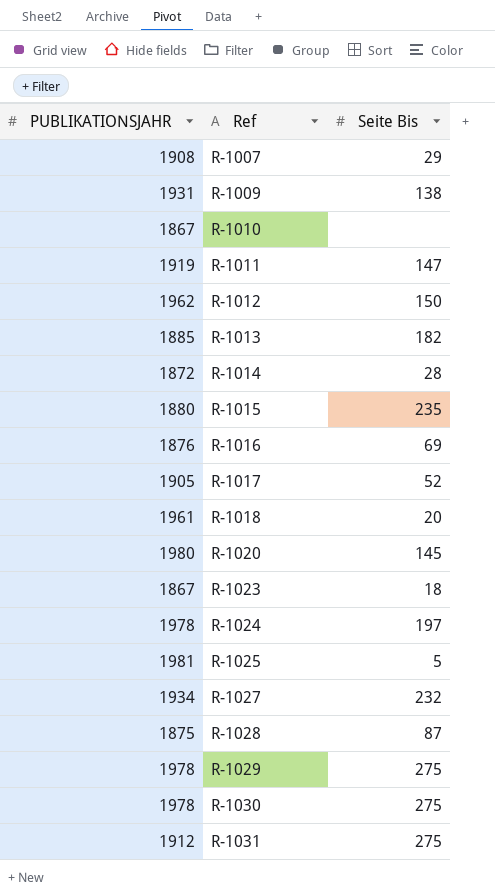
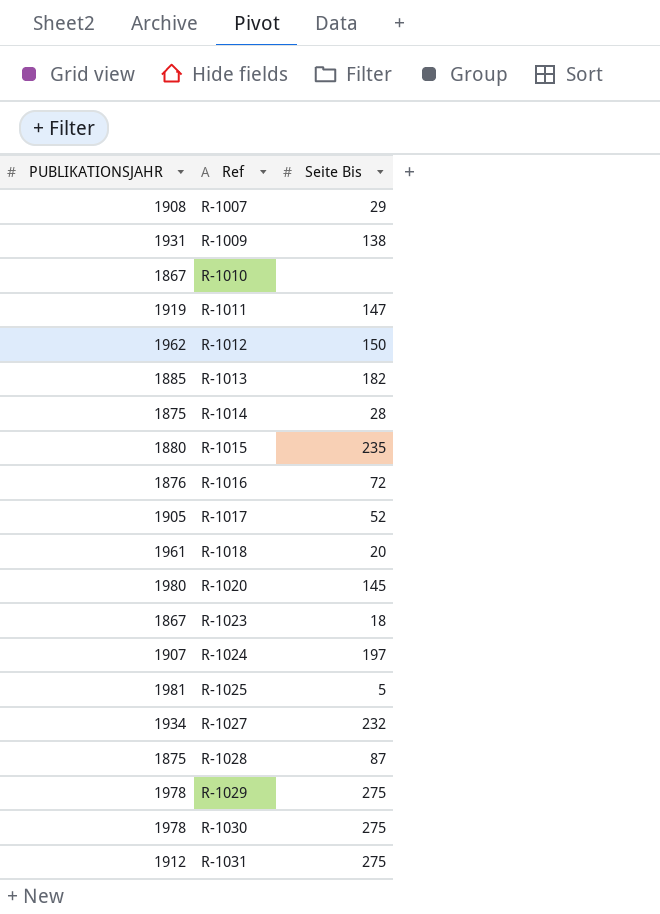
R-1014 | PUBLIKATIONSJAHR: 1872 -> 1875
R-1016 | Seite Bis: 69 -> 72
R-1024 | PUBLIKATIONSJAHR: 1978 -> 1907

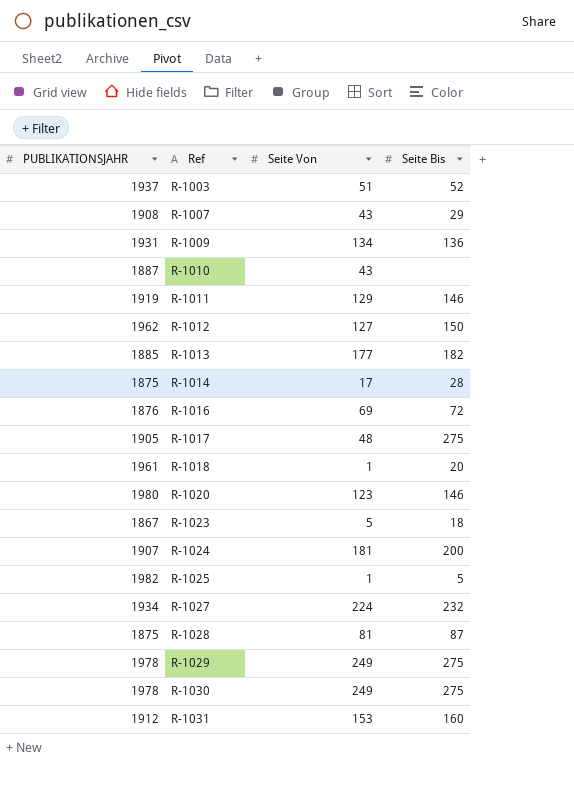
column Seite Von | position: none -> 3
row R-1015: 1880 | 235 -> none
row R-1003: none -> 1937 | 51 | 52
R-1009 | Seite Bis: 138 -> 136
R-1010 | PUBLIKATIONSJAHR: 1867 -> 1887
R-1011 | Seite Bis: 147 -> 146
R-1017 | Seite Bis: 52 -> 275
R-1020 | Seite Bis: 145 -> 146
R-1024 | Seite Bis: 197 -> 200
R-1025 | PUBLIKATIONSJAHR: 1981 -> 1982
R-1031 | Seite Bis: 275 -> 160

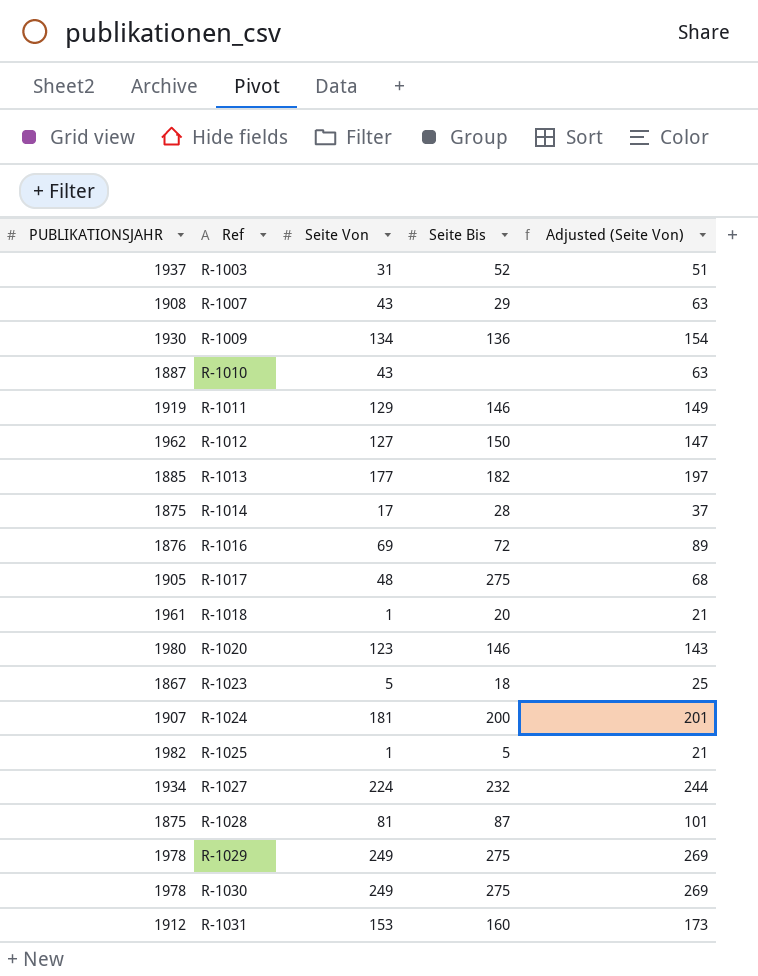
column Adjusted (Seite Von) | formula: none -> [Seite Von] + 20
R-1003 | Seite Von: 51 -> 31
R-1009 | PUBLIKATIONSJAHR: 1931 -> 1930

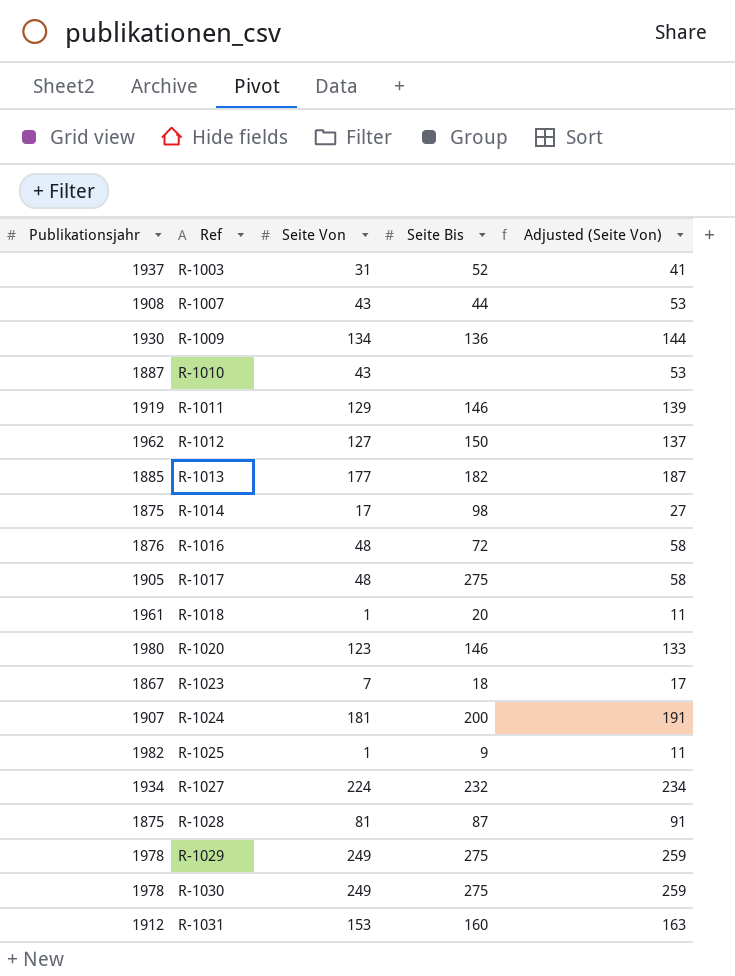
column name: PUBLIKATIONSJAHR -> Publikationsjahr
column Adjusted (Seite Von) | formula: [Seite Von] + 20 -> [Seite Von] + 10
R-1007 | Seite Bis: 29 -> 44
R-1014 | Seite Bis: 28 -> 98
R-1016 | Seite Von: 69 -> 48
R-1023 | Seite Von: 5 -> 7
R-1025 | Seite Bis: 5 -> 9

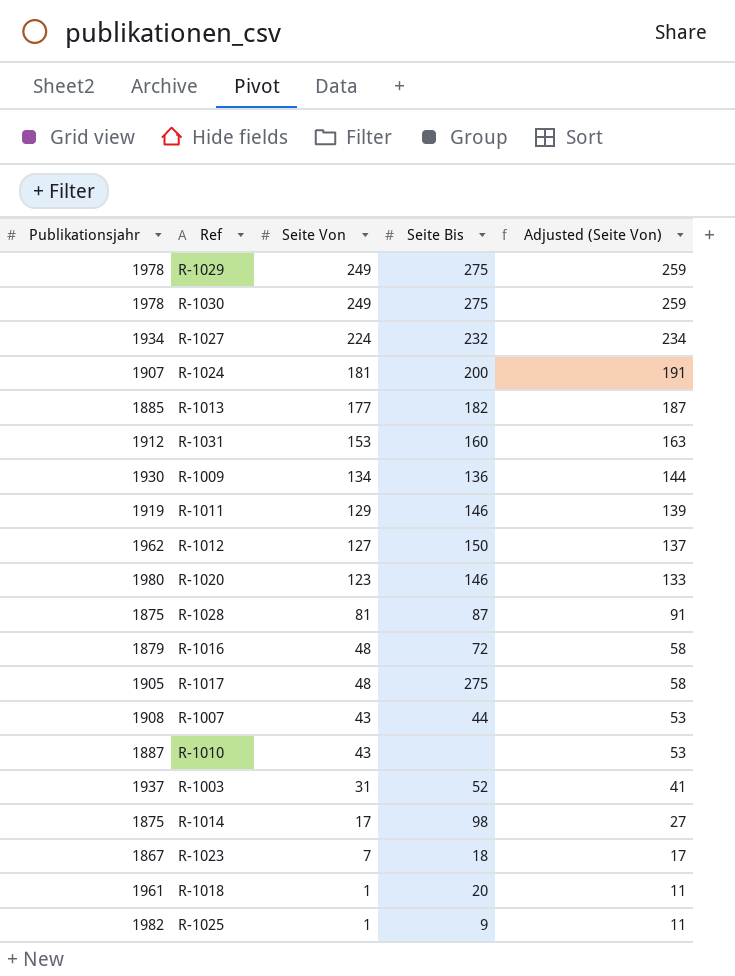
row order: Ref ascending -> Seite Von descending
R-1016 | Publikationsjahr: 1876 -> 1879

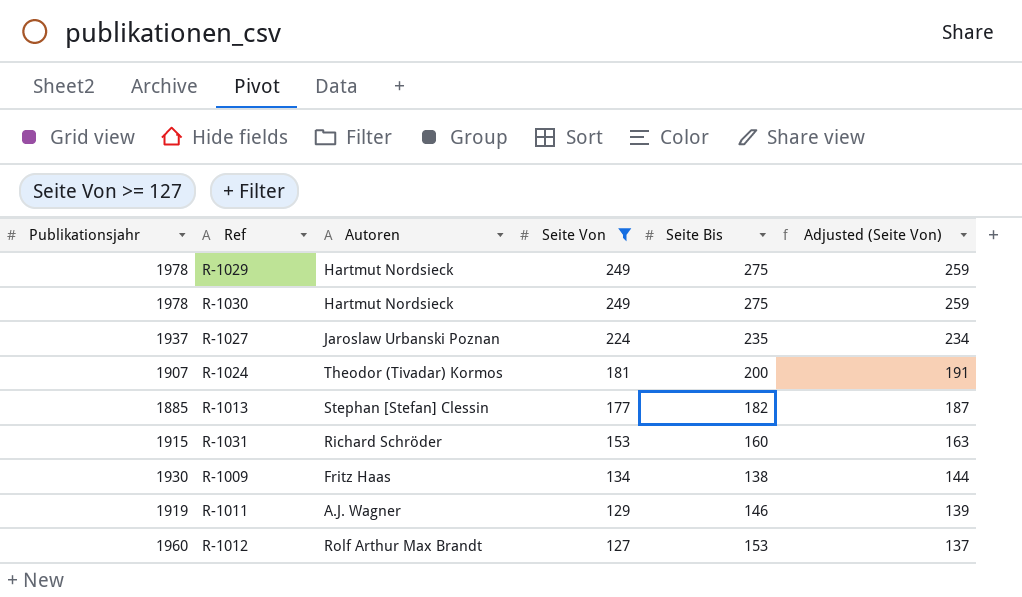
filter: none -> Seite Von >= 127
column Autoren | position: none -> 3
R-1027 | Publikationsjahr: 1934 -> 1937
R-1027 | Seite Bis: 232 -> 235
R-1031 | Publikationsjahr: 1912 -> 1915
R-1009 | Seite Bis: 136 -> 138
R-1012 | Publikationsjahr: 1962 -> 1960
R-1012 | Seite Bis: 150 -> 153

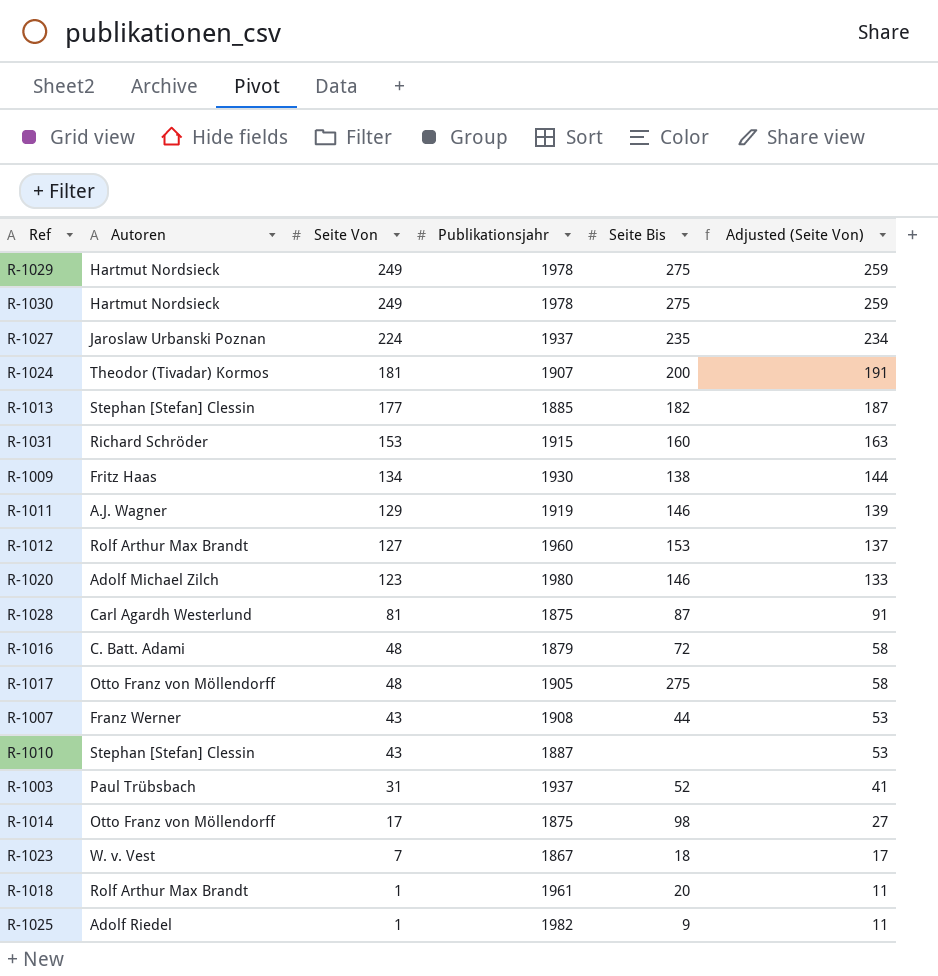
filter: Seite Von >= 127 -> none
column Publikationsjahr | position: 1 -> 4

